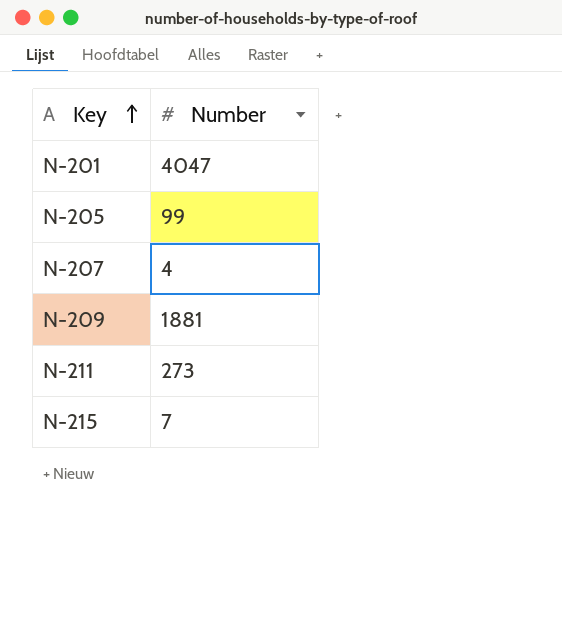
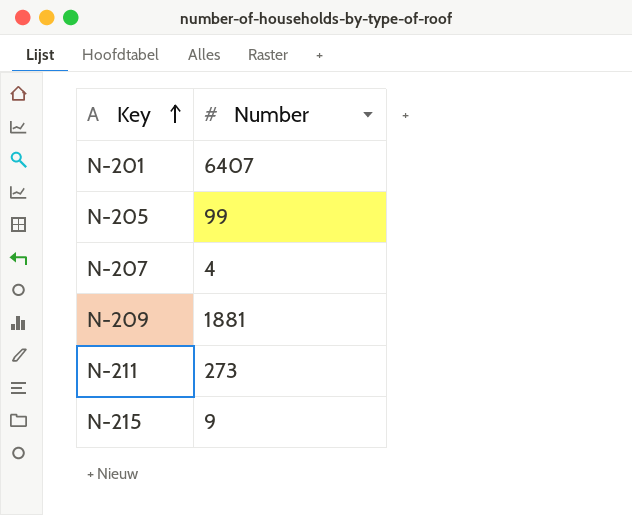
N-201 | Number: 4047 -> 6407
N-215 | Number: 7 -> 9

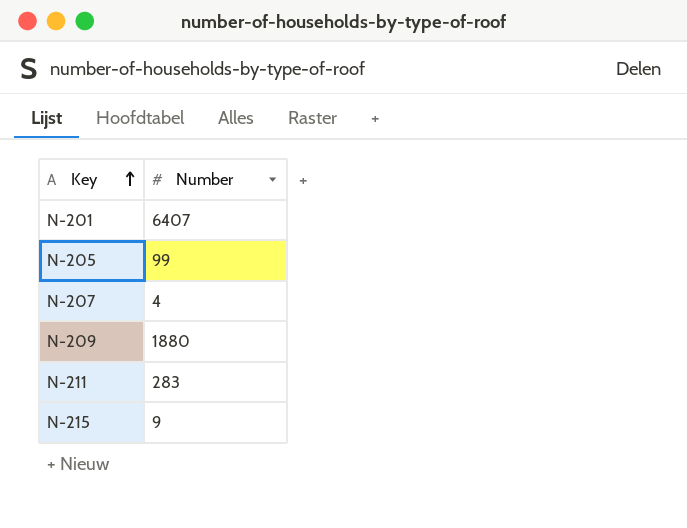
N-209 | Number: 1881 -> 1880
N-211 | Number: 273 -> 283

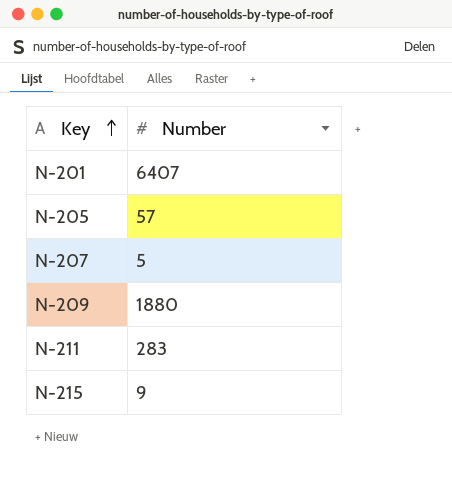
N-205 | Number: 99 -> 57
N-207 | Number: 4 -> 5

